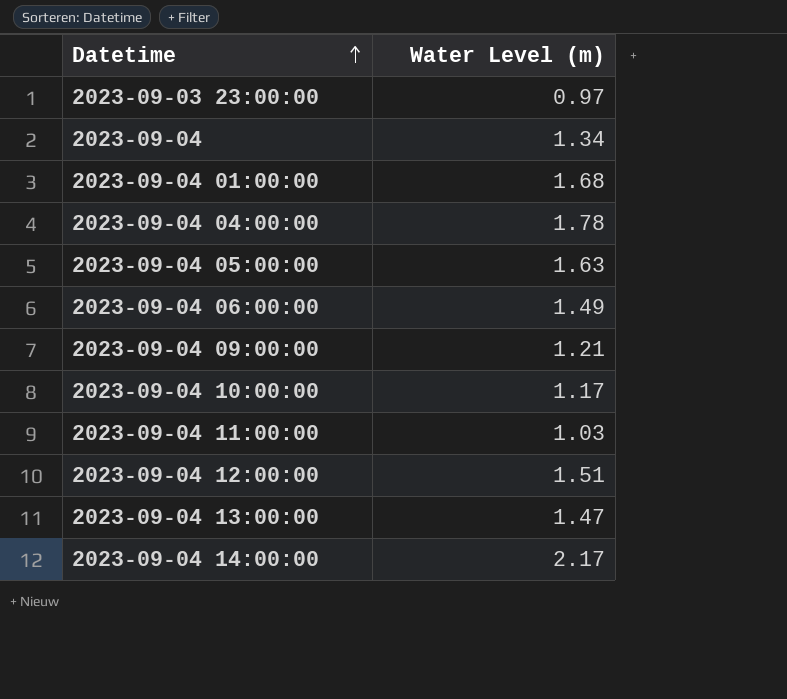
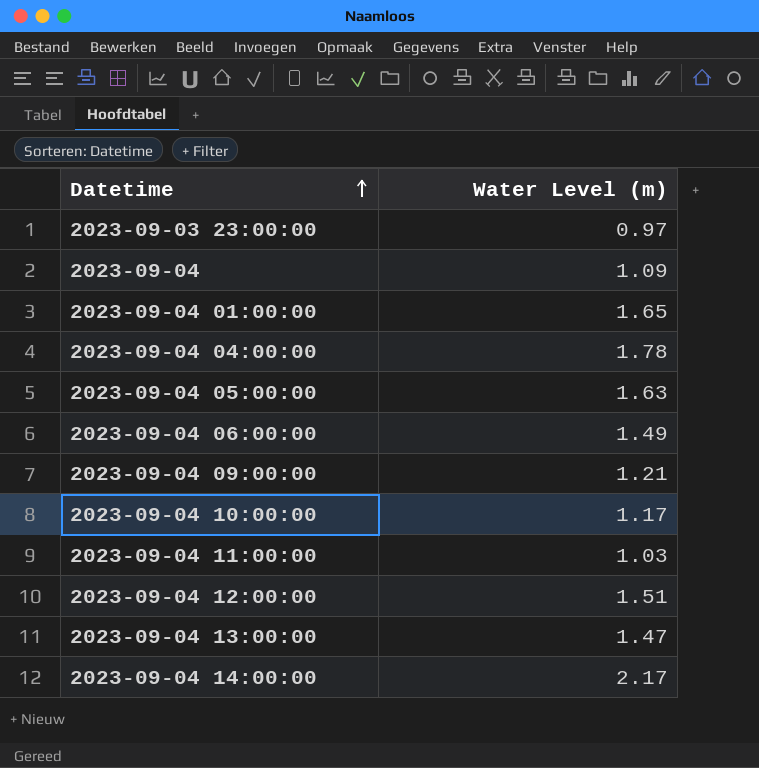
2023-09-04 | Water Level (m): 1.34 -> 1.09
2023-09-04 01:00:00 | Water Level (m): 1.68 -> 1.65

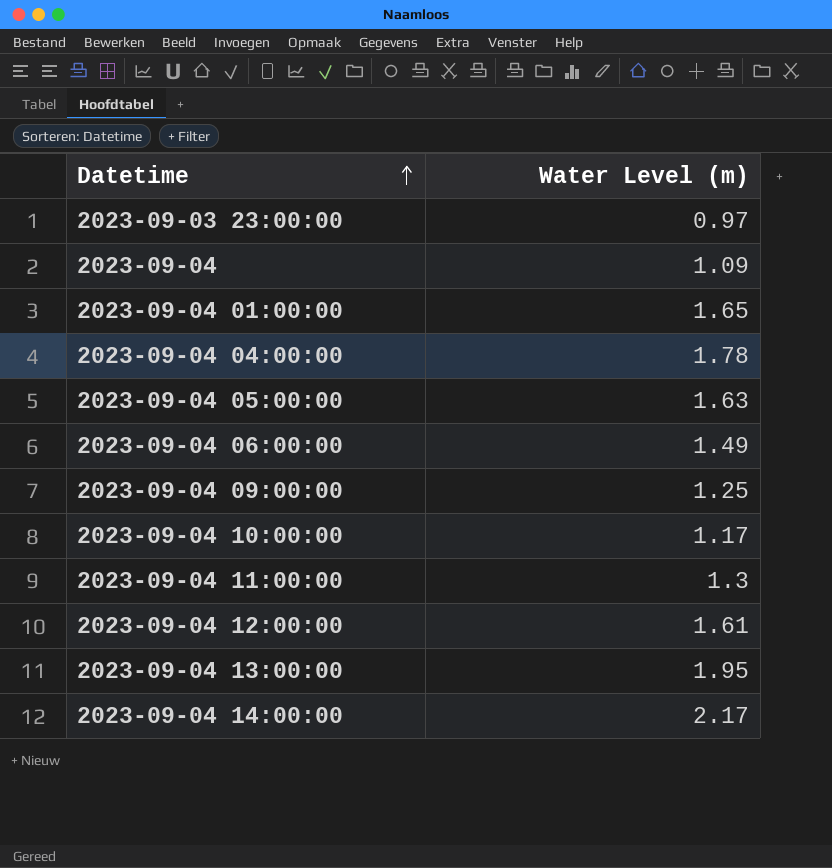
2023-09-04 09:00:00 | Water Level (m): 1.21 -> 1.25
2023-09-04 11:00:00 | Water Level (m): 1.03 -> 1.3
2023-09-04 12:00:00 | Water Level (m): 1.51 -> 1.61
2023-09-04 13:00:00 | Water Level (m): 1.47 -> 1.95

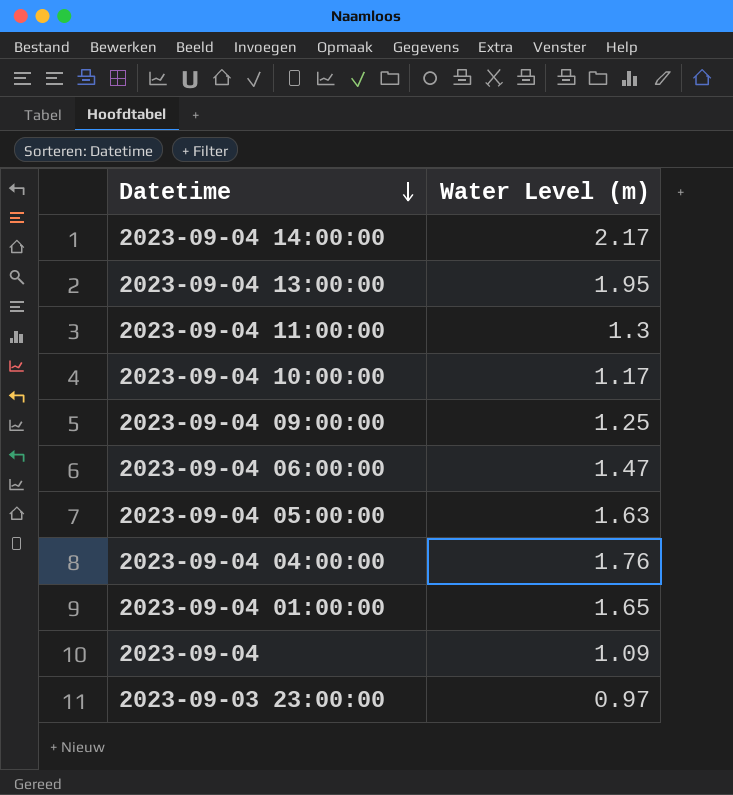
row order: Datetime ascending -> Datetime descending
row 2023-09-04 12:00:00: 1.61 -> none
2023-09-04 06:00:00 | Water Level (m): 1.49 -> 1.47
2023-09-04 04:00:00 | Water Level (m): 1.78 -> 1.76

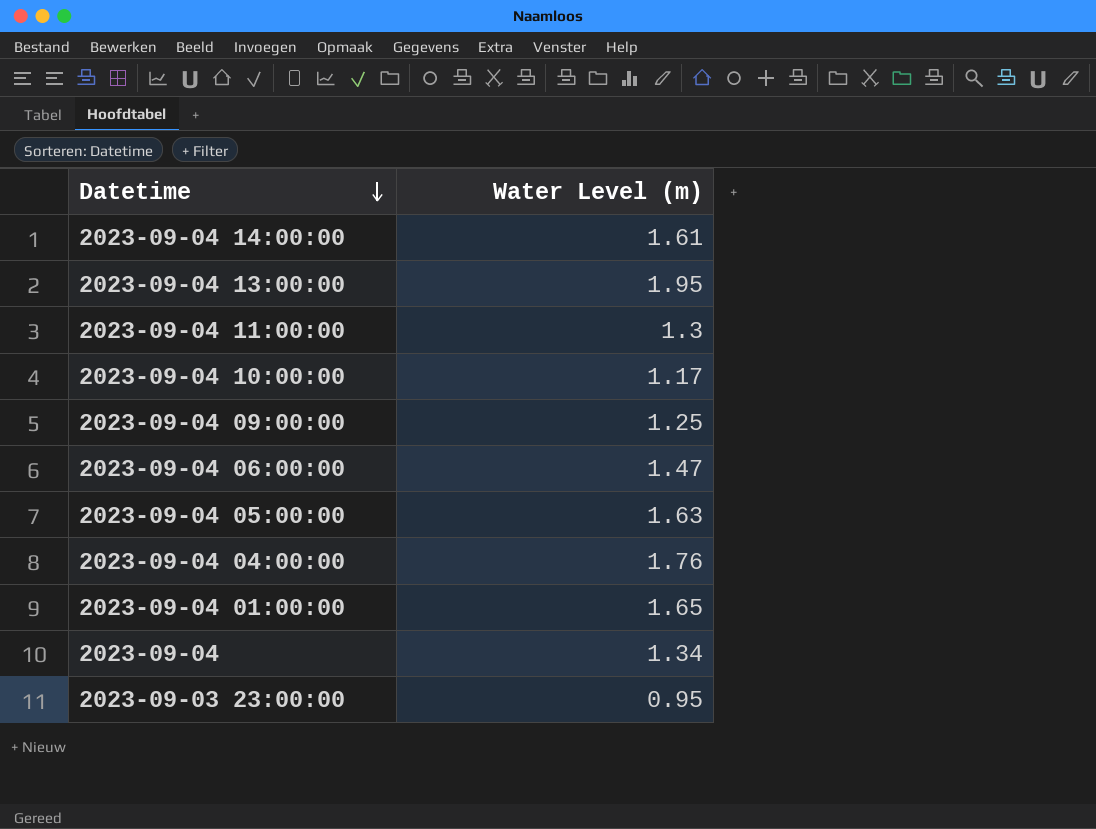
2023-09-04 14:00:00 | Water Level (m): 2.17 -> 1.61
2023-09-04 | Water Level (m): 1.09 -> 1.34
2023-09-03 23:00:00 | Water Level (m): 0.97 -> 0.95

